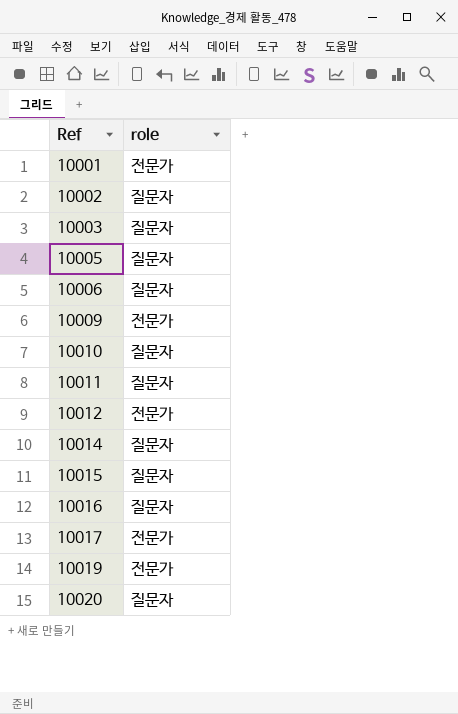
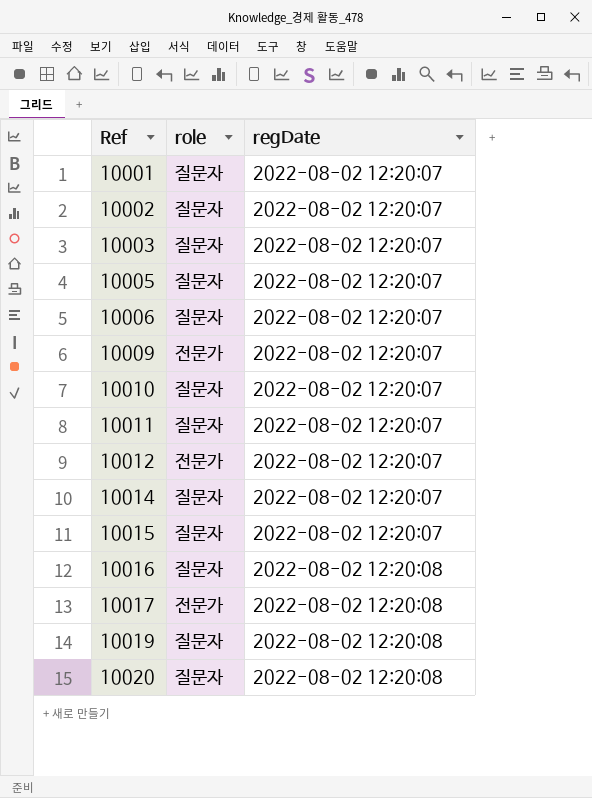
column regDate | position: none -> 3
10001 | role: 전문가 -> 질문자
10019 | role: 전문가 -> 질문자

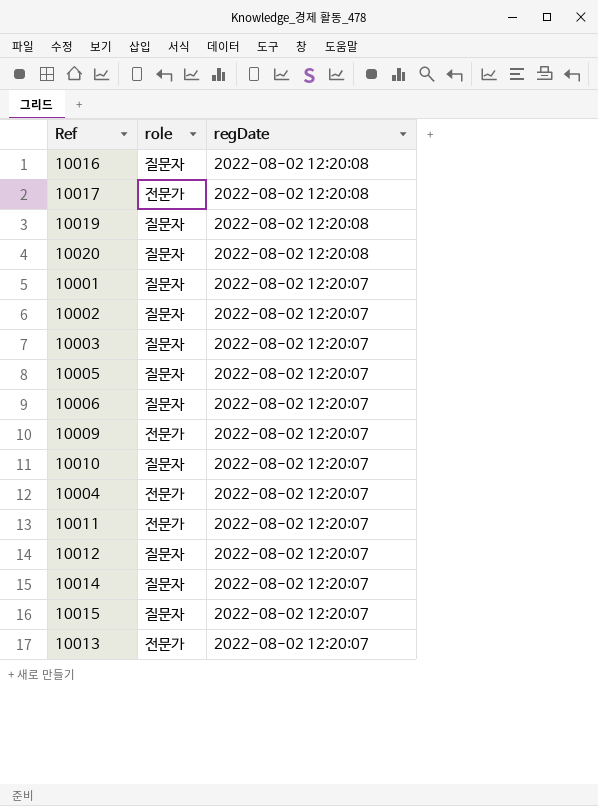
row order: Ref ascending -> regDate descending
row 10004: none -> 전문가 | 2022-08-02 12:20:07
10011 | role: 질문자 -> 전문가
10012 | role: 전문가 -> 질문자
row 10013: none -> 전문가 | 2022-08-02 12:20:07

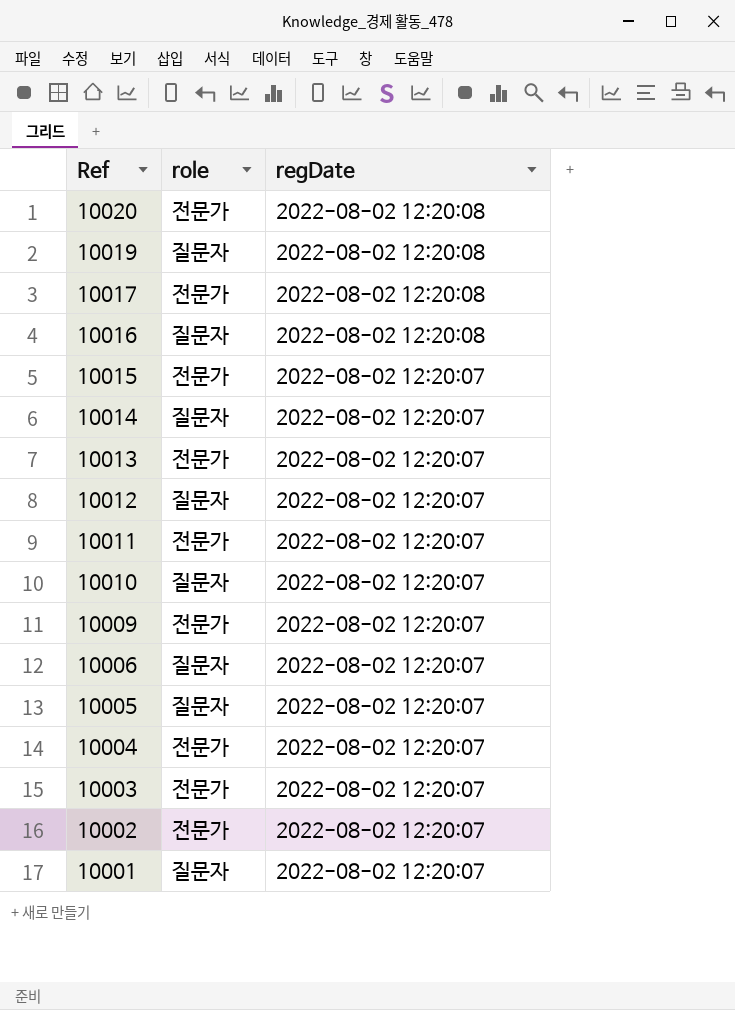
row order: regDate descending -> Ref descending
10020 | role: 질문자 -> 전문가
10015 | role: 질문자 -> 전문가
10003 | role: 질문자 -> 전문가
10002 | role: 질문자 -> 전문가

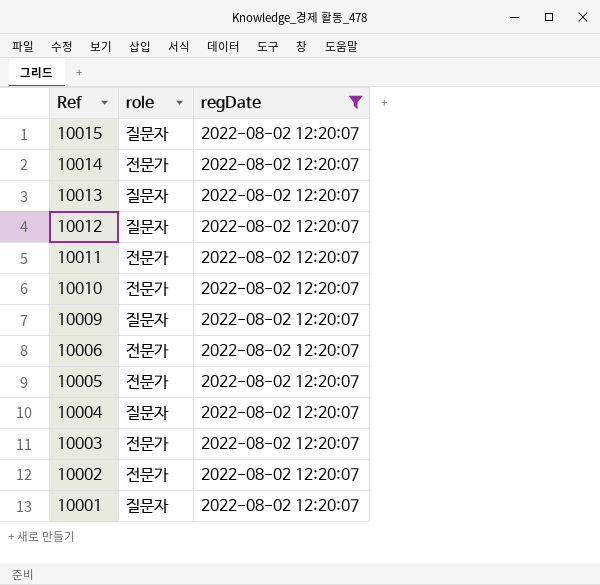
filter: none -> regDate = 2022-08-02 12:20:07
10015 | role: 전문가 -> 질문자
10014 | role: 질문자 -> 전문가
10013 | role: 전문가 -> 질문자
10010 | role: 질문자 -> 전문가
10009 | role: 전문가 -> 질문자
10006 | role: 질문자 -> 전문가
10005 | role: 질문자 -> 전문가
10004 | role: 전문가 -> 질문자

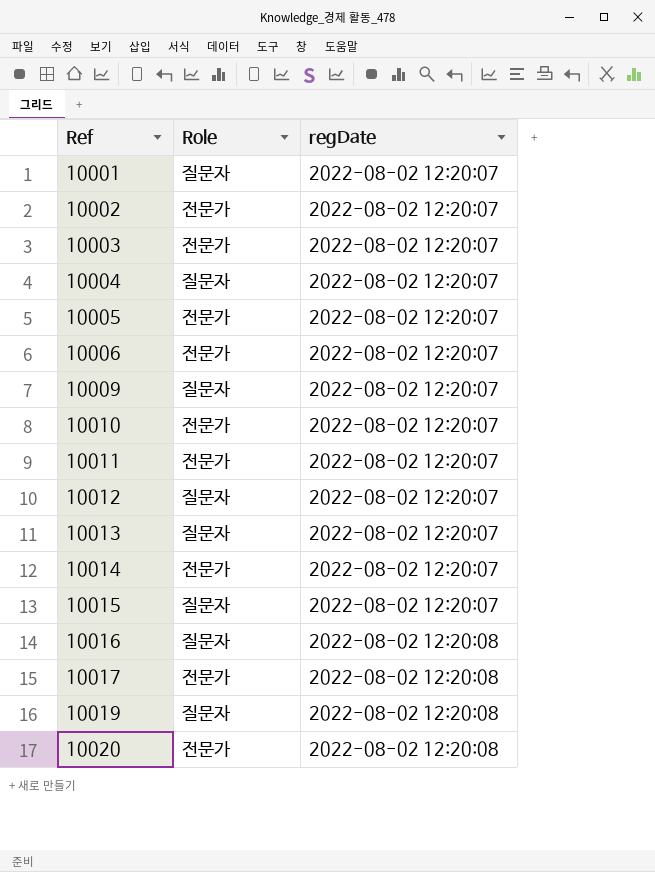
filter: regDate = 2022-08-02 12:20:07 -> none
row order: Ref descending -> Ref ascending
column name: role -> Role

